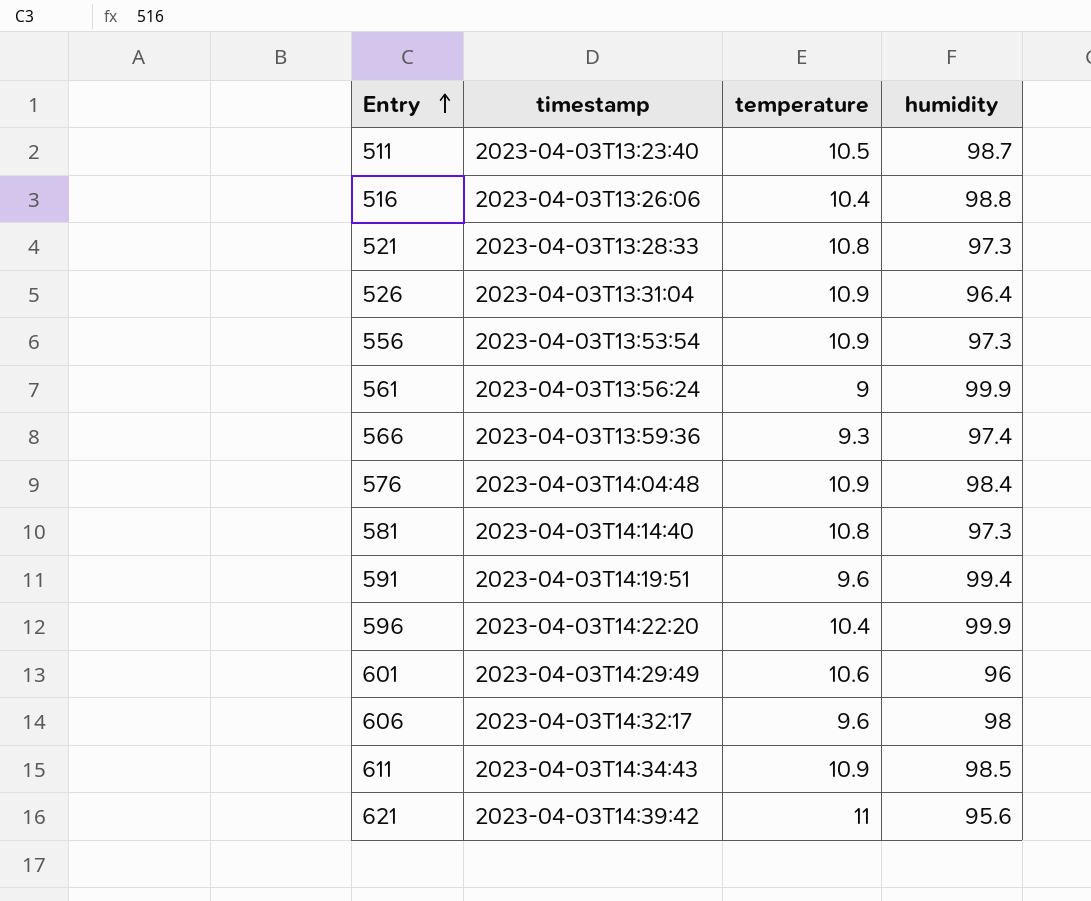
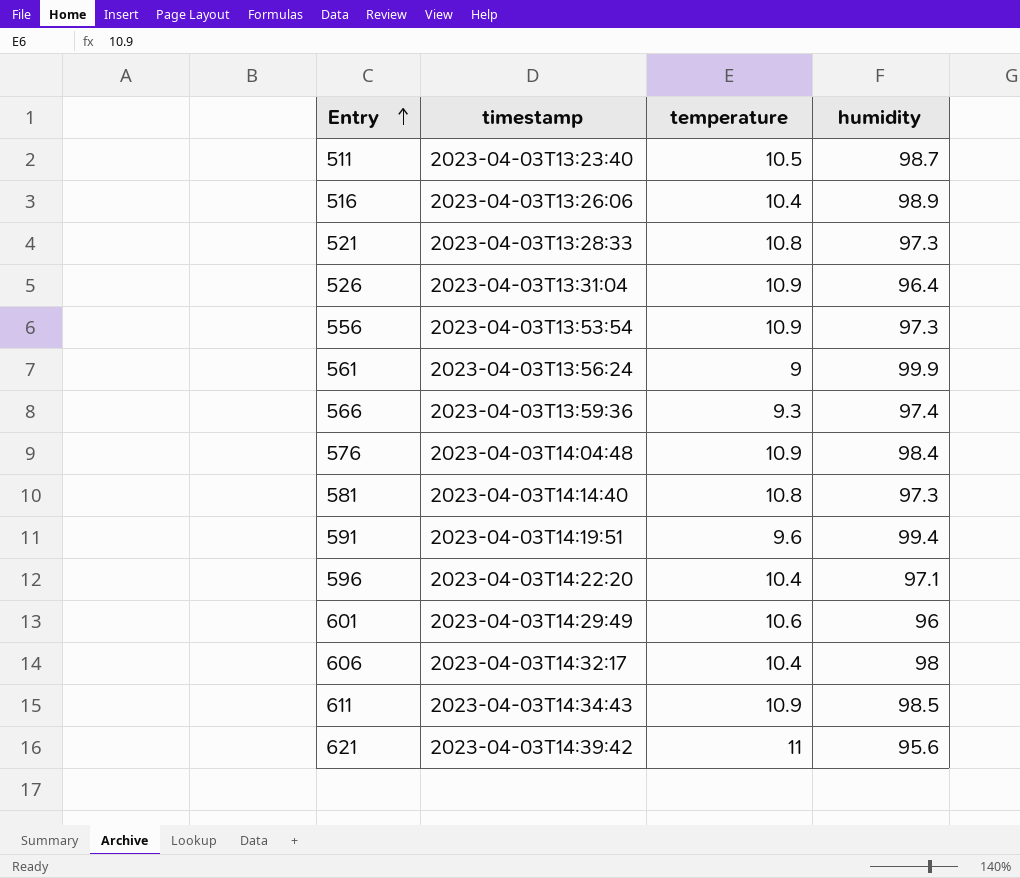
516 | humidity: 98.8 -> 98.9
596 | humidity: 99.9 -> 97.1
606 | temperature: 9.6 -> 10.4

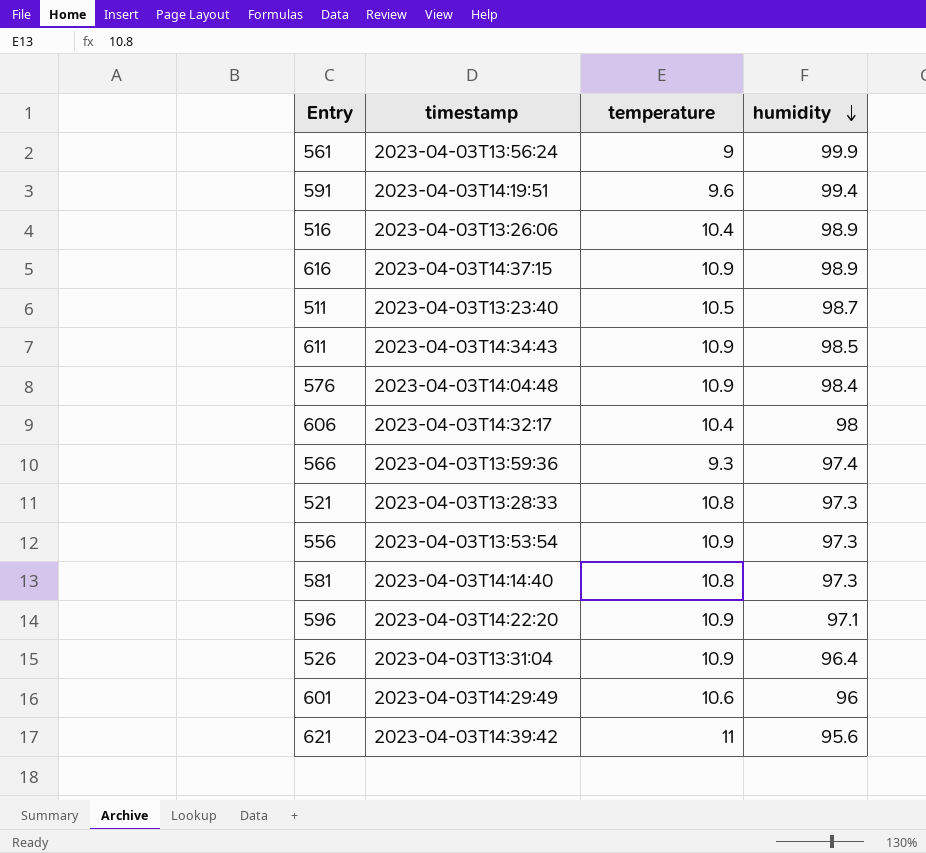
row order: Entry ascending -> humidity descending
row 616: none -> 2023-04-03T14:37:15 | 10.9 | 98.9
596 | temperature: 10.4 -> 10.9

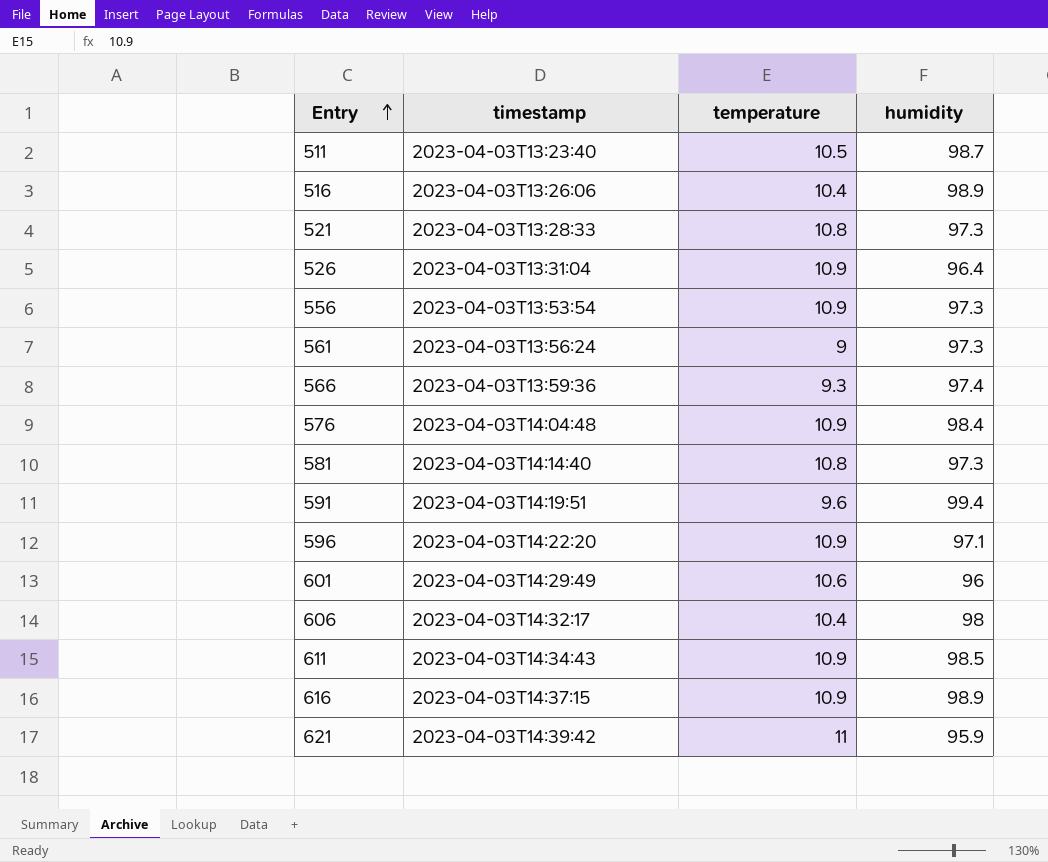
row order: humidity descending -> Entry ascending
561 | humidity: 99.9 -> 97.3
621 | humidity: 95.6 -> 95.9

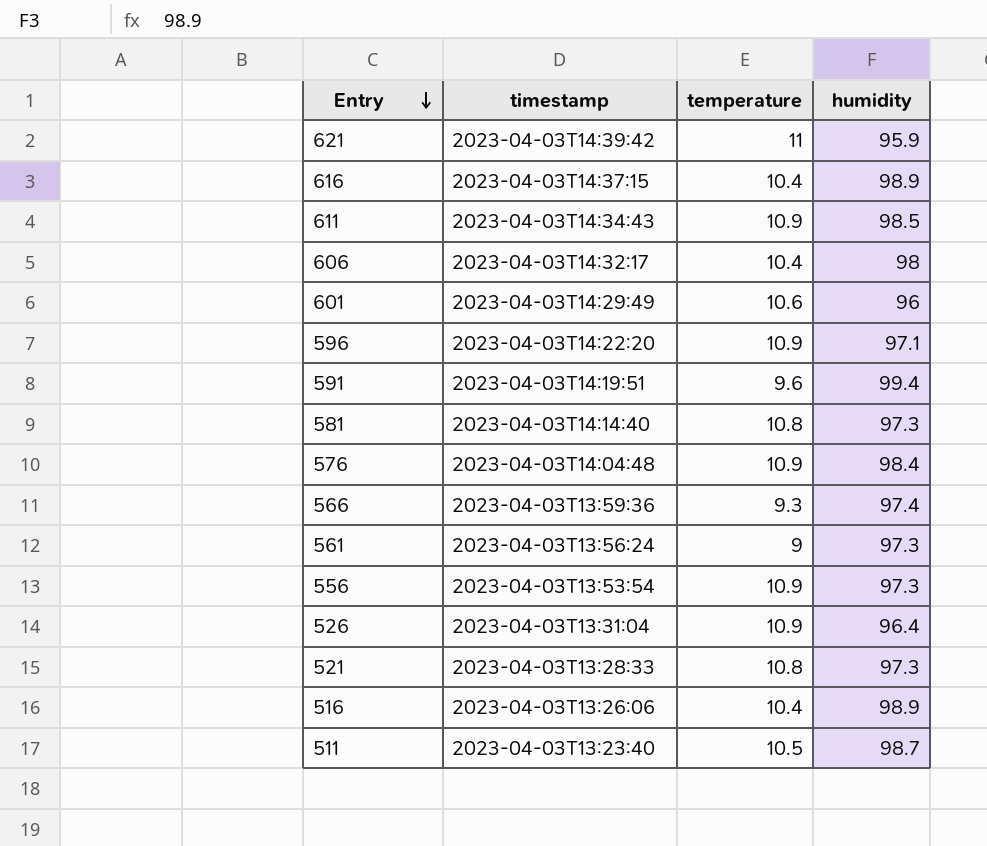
row order: Entry ascending -> Entry descending
616 | temperature: 10.9 -> 10.4

